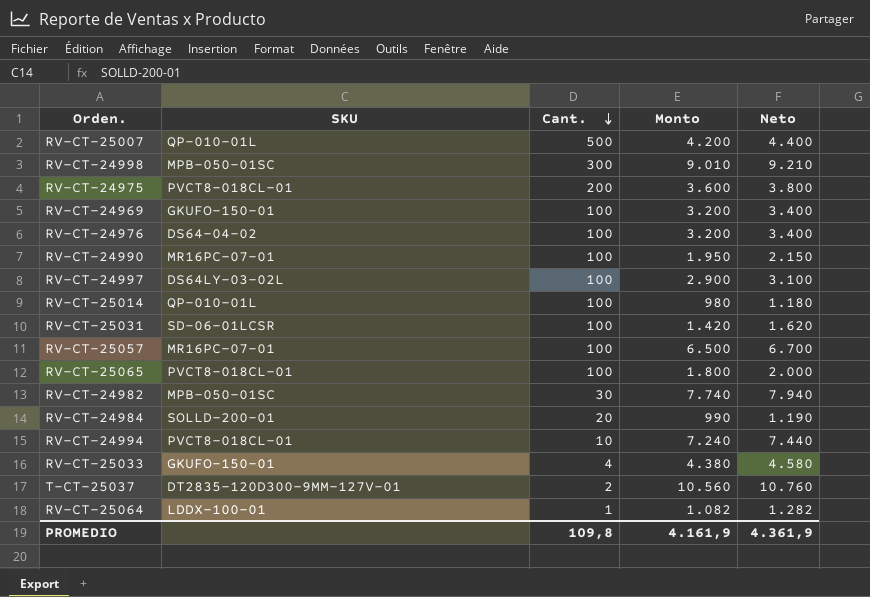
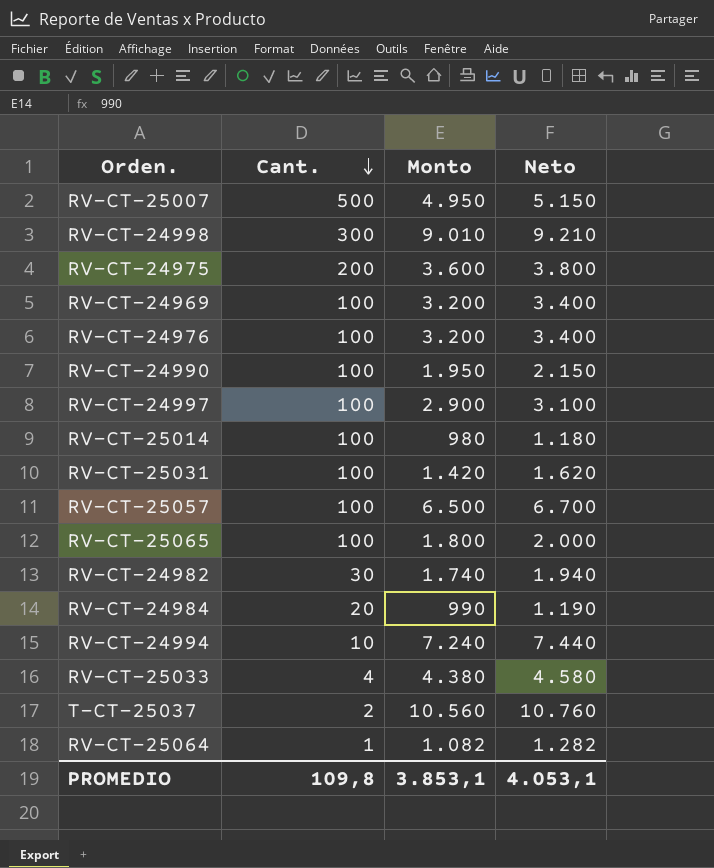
column SKU | position: 2 -> none
RV-CT-25007 | Monto: 4.200 -> 4.950
RV-CT-25007 | Neto: 4.400 -> 5.150
RV-CT-24982 | Monto: 7.740 -> 1.740
RV-CT-24982 | Neto: 7.940 -> 1.940
PROMEDIO | Monto: 4.161,9 -> 3.853,1
PROMEDIO | Neto: 4.361,9 -> 4.053,1

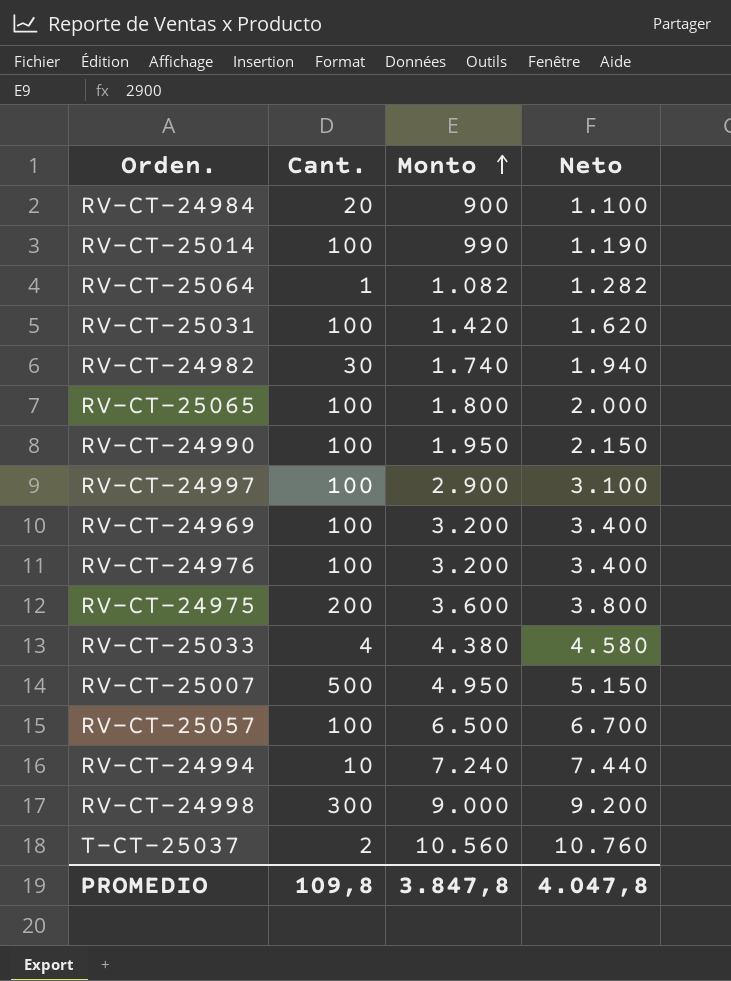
row order: Cant. descending -> Monto ascending
RV-CT-24984 | Monto: 990 -> 900
RV-CT-24984 | Neto: 1.190 -> 1.100
RV-CT-25014 | Monto: 980 -> 990
RV-CT-25014 | Neto: 1.180 -> 1.190
RV-CT-24998 | Monto: 9.010 -> 9.000
RV-CT-24998 | Neto: 9.210 -> 9.200
PROMEDIO | Monto: 3.853,1 -> 3.847,8
PROMEDIO | Neto: 4.053,1 -> 4.047,8

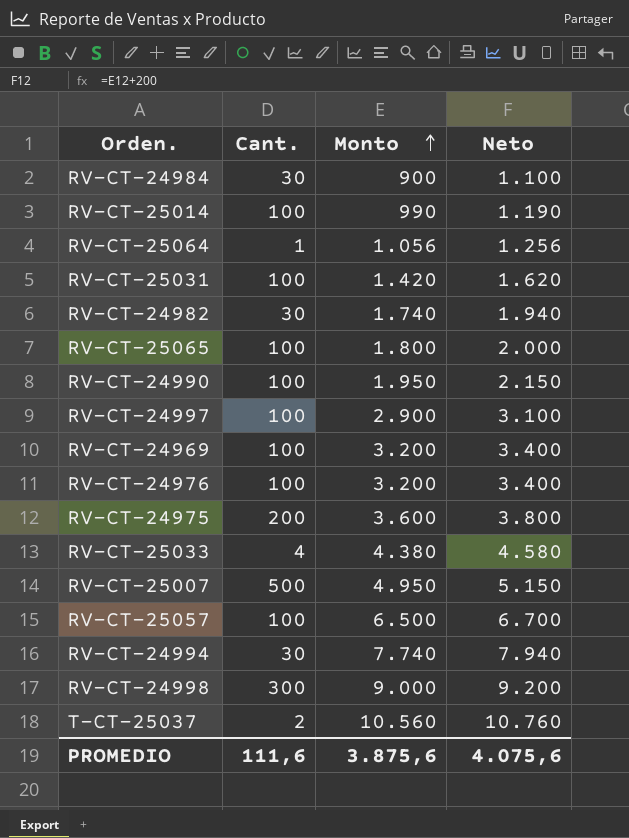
RV-CT-24984 | Cant.: 20 -> 30
RV-CT-25064 | Monto: 1.082 -> 1.056
RV-CT-25064 | Neto: 1.282 -> 1.256
RV-CT-24994 | Cant.: 10 -> 30
RV-CT-24994 | Monto: 7.240 -> 7.740
RV-CT-24994 | Neto: 7.440 -> 7.940
PROMEDIO | Cant.: 109,8 -> 111,6
PROMEDIO | Monto: 3.847,8 -> 3.875,6
PROMEDIO | Neto: 4.047,8 -> 4.075,6

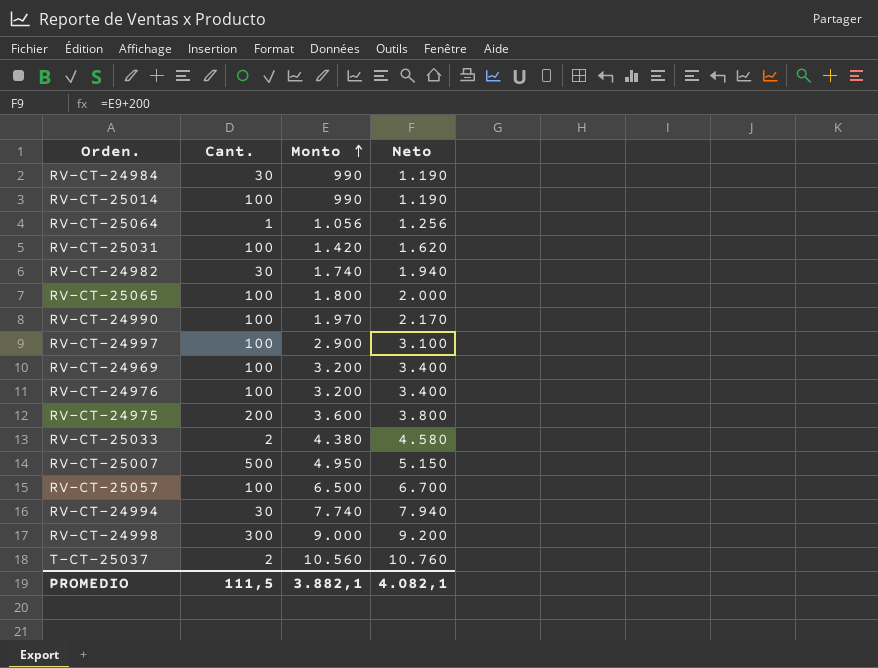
RV-CT-24984 | Monto: 900 -> 990
RV-CT-24984 | Neto: 1.100 -> 1.190
RV-CT-24990 | Monto: 1.950 -> 1.970
RV-CT-24990 | Neto: 2.150 -> 2.170
RV-CT-25033 | Cant.: 4 -> 2
PROMEDIO | Cant.: 111,6 -> 111,5
PROMEDIO | Monto: 3.875,6 -> 3.882,1
PROMEDIO | Neto: 4.075,6 -> 4.082,1

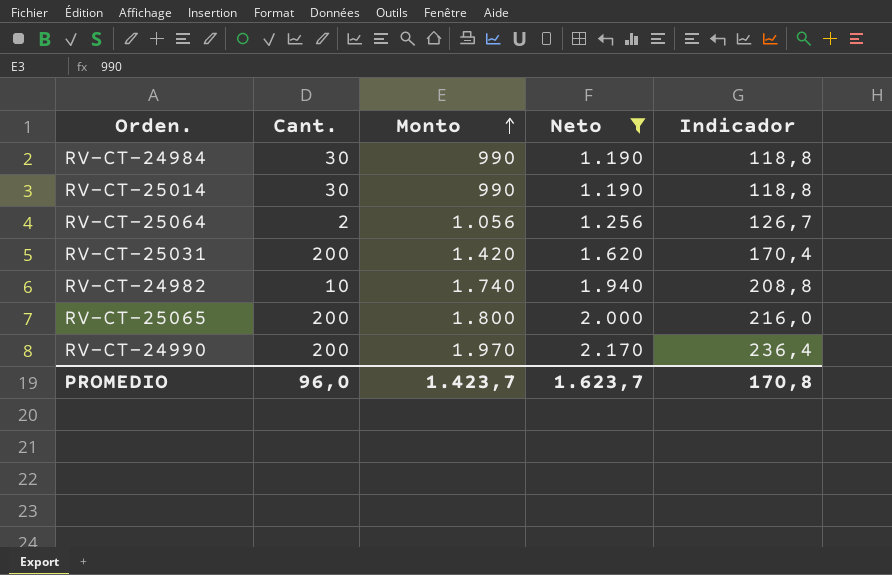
filter: none -> Neto <= 2.170
column Indicador | formula: none -> [Monto] * 0,12
RV-CT-25014 | Cant.: 100 -> 30
RV-CT-25064 | Cant.: 1 -> 2
RV-CT-25031 | Cant.: 100 -> 200
RV-CT-24982 | Cant.: 30 -> 10
RV-CT-25065 | Cant.: 100 -> 200
RV-CT-24990 | Cant.: 100 -> 200
PROMEDIO | Cant.: 111,5 -> 96,0
PROMEDIO | Monto: 3.882,1 -> 1.423,7
PROMEDIO | Neto: 4.082,1 -> 1.623,7

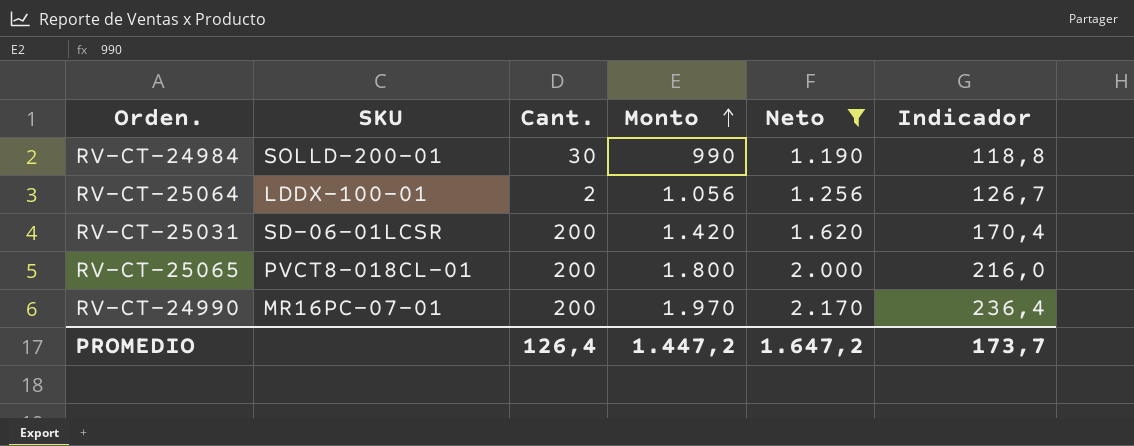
column SKU | position: none -> 2
row RV-CT-25014: 30 | 990 | 1.190 | 118,8 -> none
row RV-CT-24982: 10 | 1.740 | 1.940 | 208,8 -> none
PROMEDIO | Cant.: 96,0 -> 126,4
PROMEDIO | Monto: 1.423,7 -> 1.447,2
PROMEDIO | Neto: 1.623,7 -> 1.647,2
PROMEDIO | Indicador: 170,8 -> 173,7

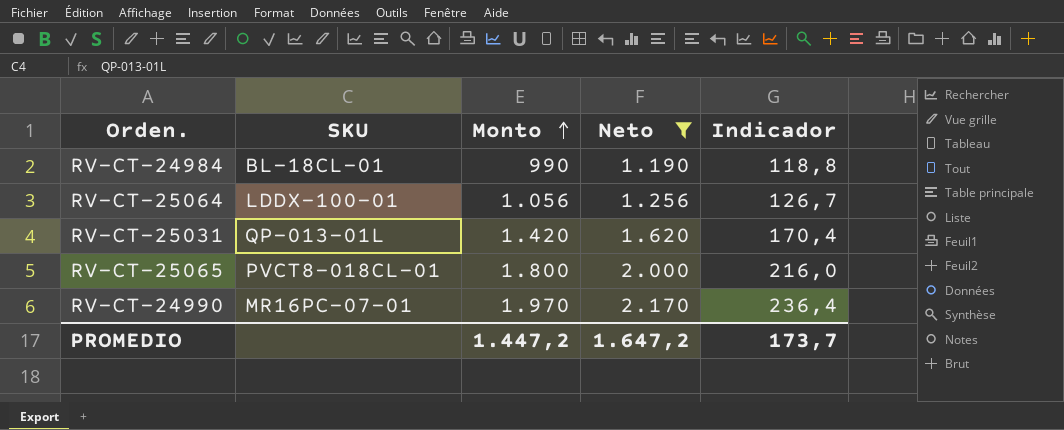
column Cant. | position: 3 -> none
RV-CT-24984 | SKU: SOLLD-200-01 -> BL-18CL-01
RV-CT-25031 | SKU: SD-06-01LCSR -> QP-013-01L

